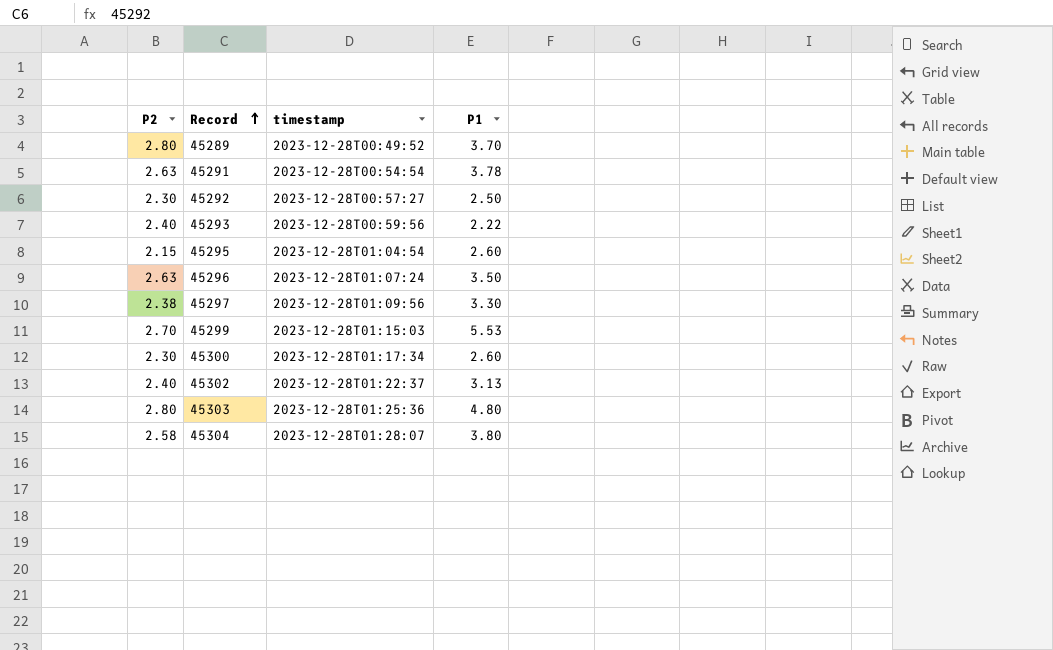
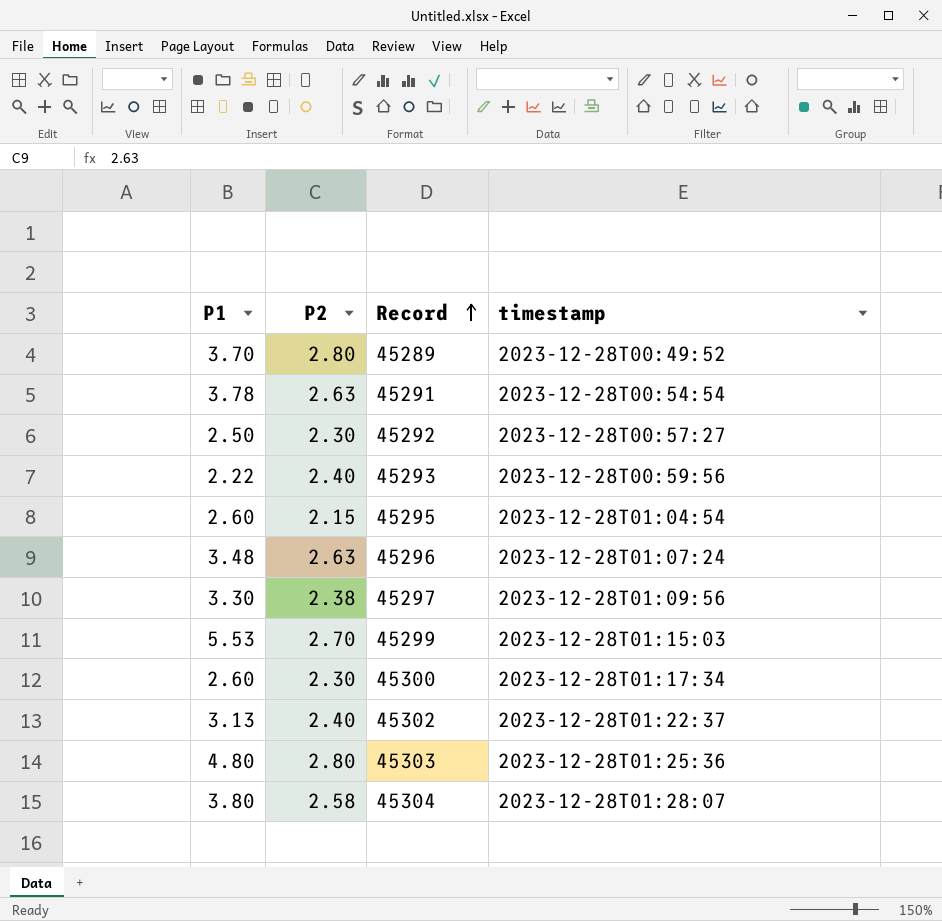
column P1 | position: 4 -> 1
45296 | P1: 3.50 -> 3.48

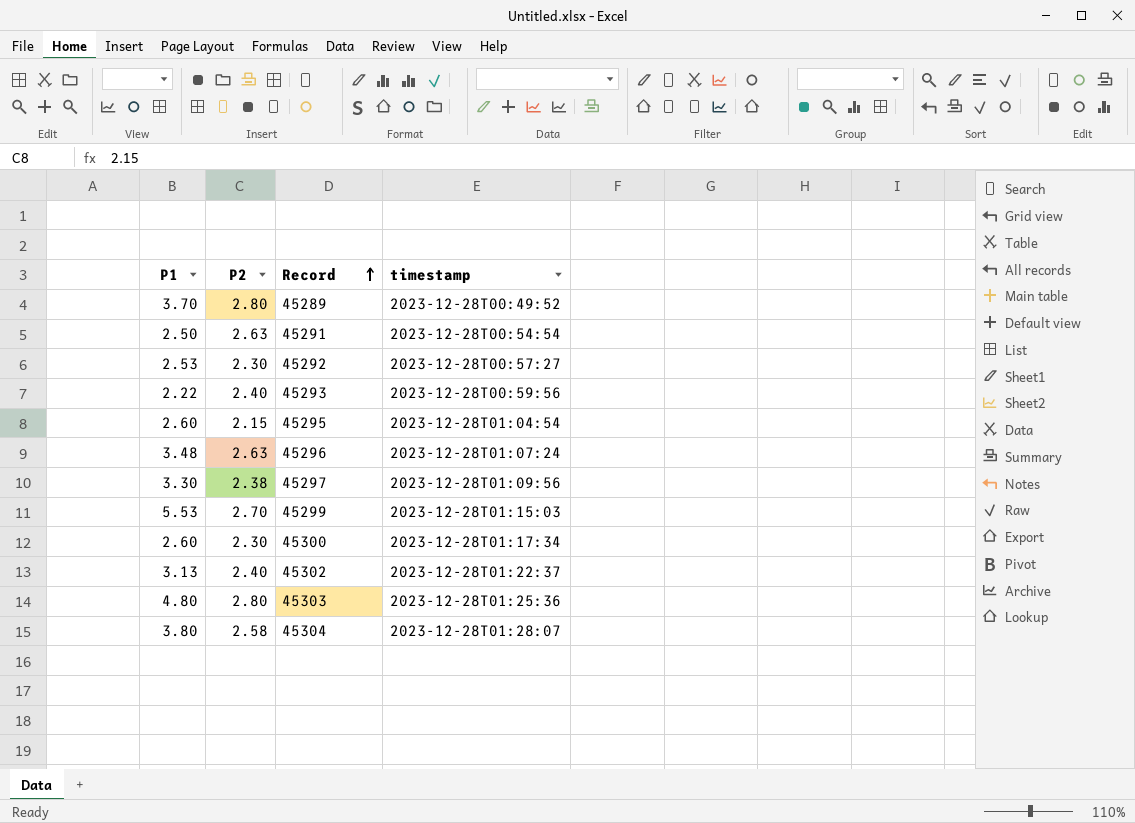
45291 | P1: 3.78 -> 2.50
45292 | P1: 2.50 -> 2.53

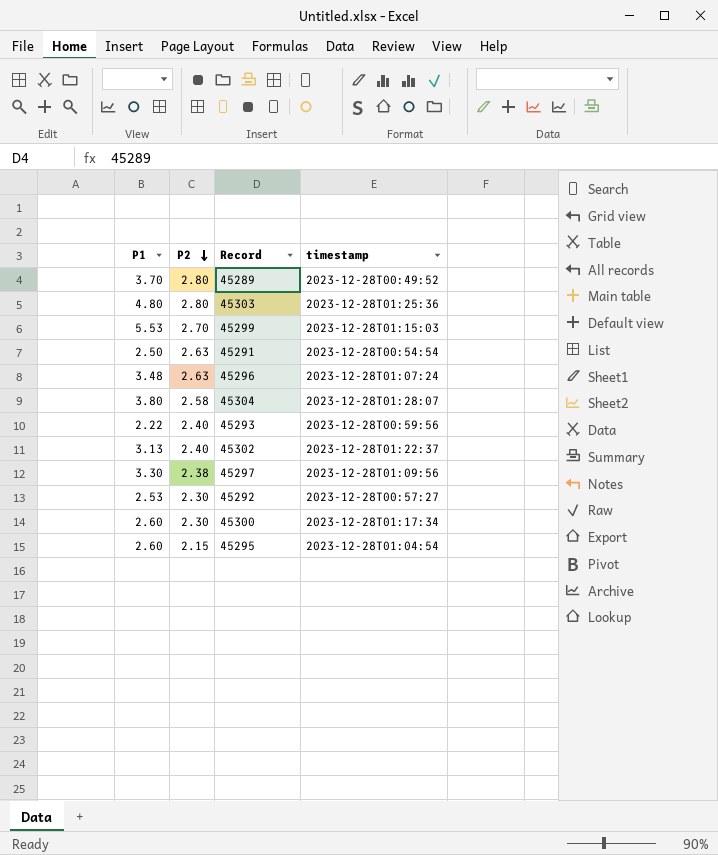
row order: Record ascending -> P2 descending

